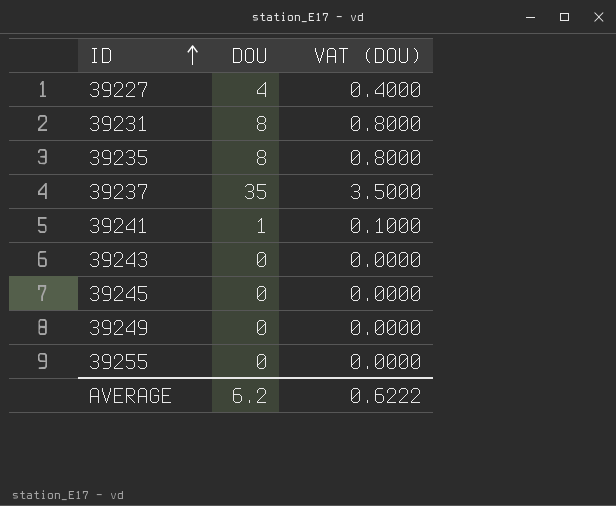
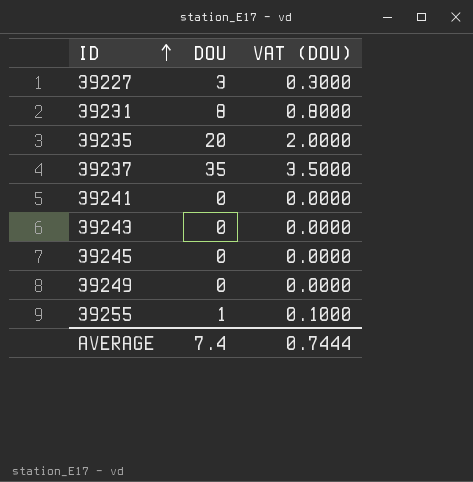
39227 | DOU: 4 -> 3
39227 | VAT (DOU): 0.4000 -> 0.3000
39235 | DOU: 8 -> 20
39235 | VAT (DOU): 0.8000 -> 2.0000
39241 | DOU: 1 -> 0
39241 | VAT (DOU): 0.1000 -> 0.0000
39255 | DOU: 0 -> 1
39255 | VAT (DOU): 0.0000 -> 0.1000
AVERAGE | DOU: 6.2 -> 7.4
AVERAGE | VAT (DOU): 0.6222 -> 0.7444

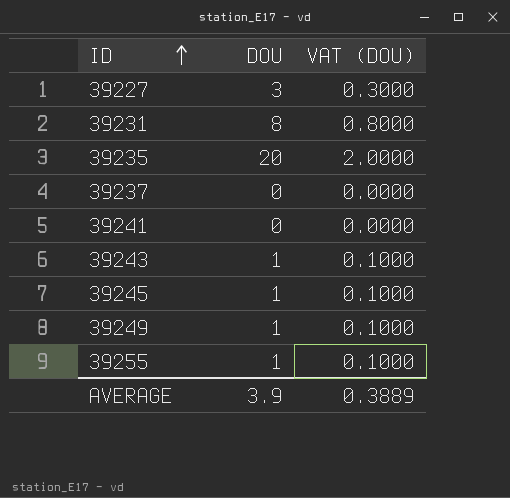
39237 | DOU: 35 -> 0
39237 | VAT (DOU): 3.5000 -> 0.0000
39243 | DOU: 0 -> 1
39243 | VAT (DOU): 0.0000 -> 0.1000
39245 | DOU: 0 -> 1
39245 | VAT (DOU): 0.0000 -> 0.1000
39249 | DOU: 0 -> 1
39249 | VAT (DOU): 0.0000 -> 0.1000
AVERAGE | DOU: 7.4 -> 3.9
AVERAGE | VAT (DOU): 0.7444 -> 0.3889

